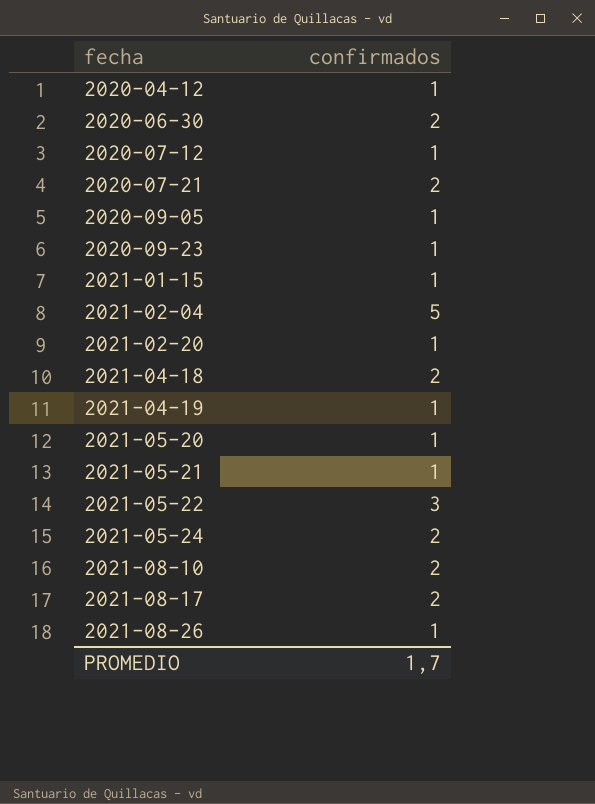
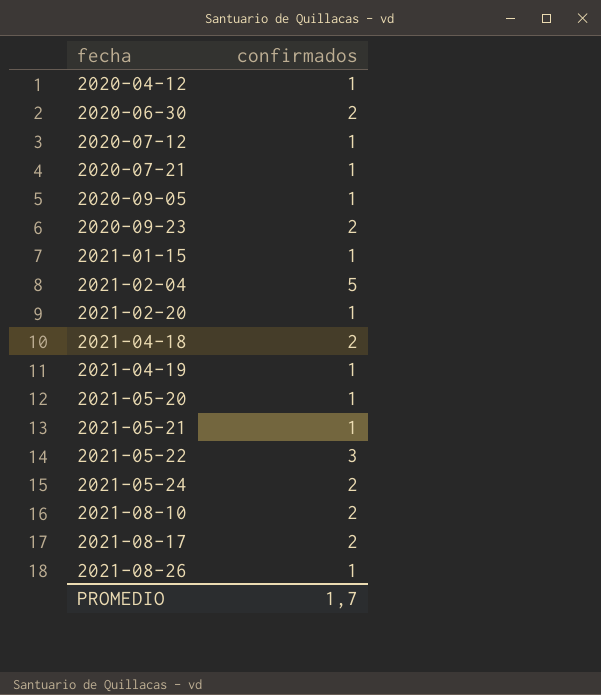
2020-07-21 | confirmados: 2 -> 1
2020-09-23 | confirmados: 1 -> 2

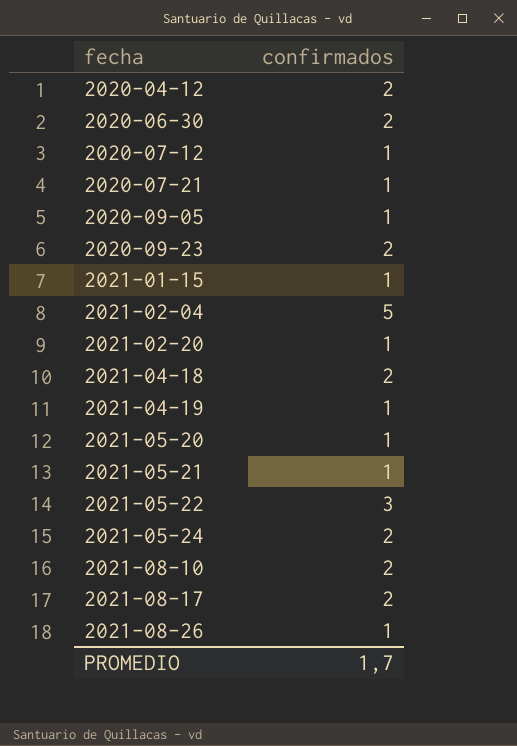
2020-04-12 | confirmados: 1 -> 2

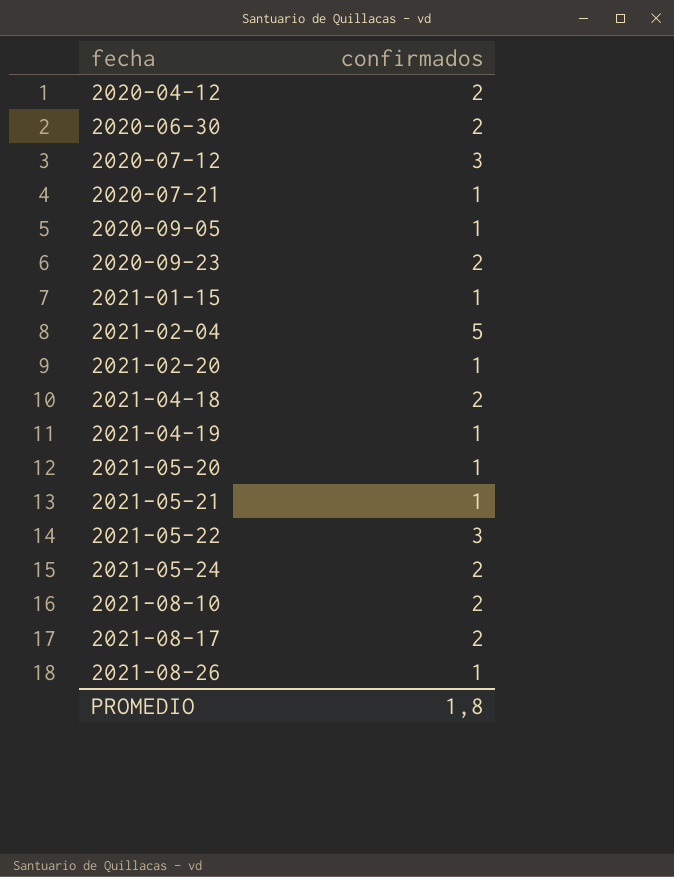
2020-07-12 | confirmados: 1 -> 3
PROMEDIO | confirmados: 1,7 -> 1,8

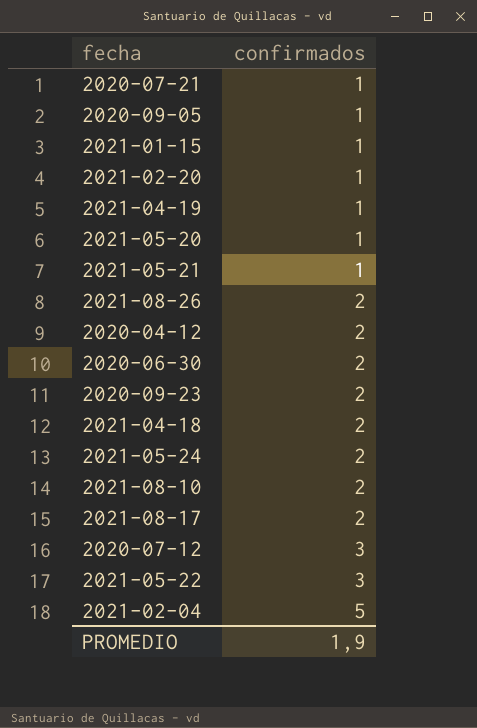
row order: fecha ascending -> confirmados ascending
2021-08-26 | confirmados: 1 -> 2
PROMEDIO | confirmados: 1,8 -> 1,9

